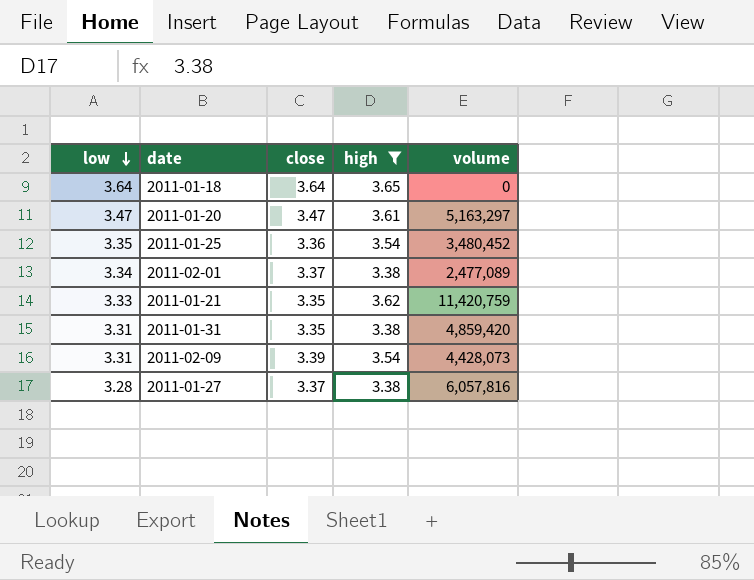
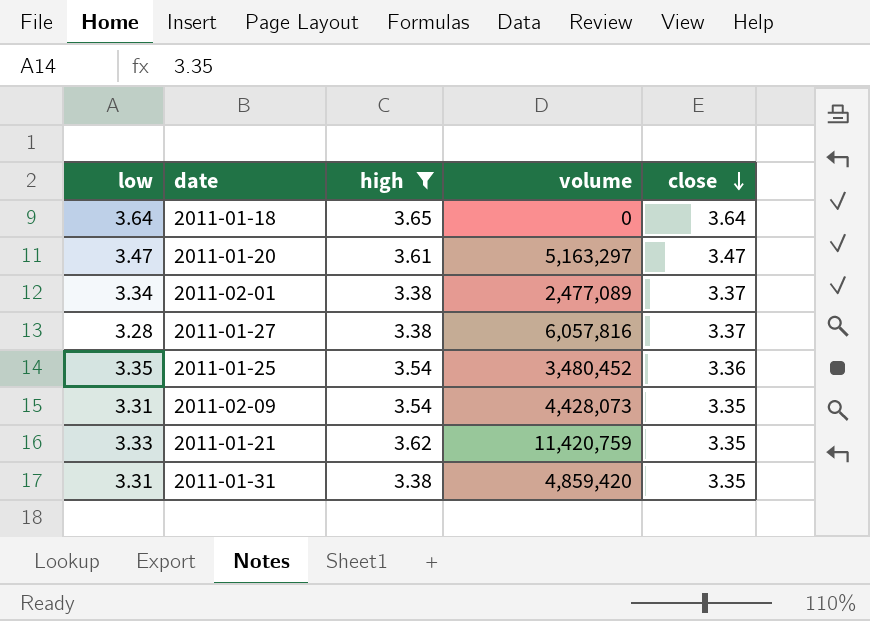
row order: low descending -> close descending
column close | position: 3 -> 5
2011-02-09 | close: 3.39 -> 3.35

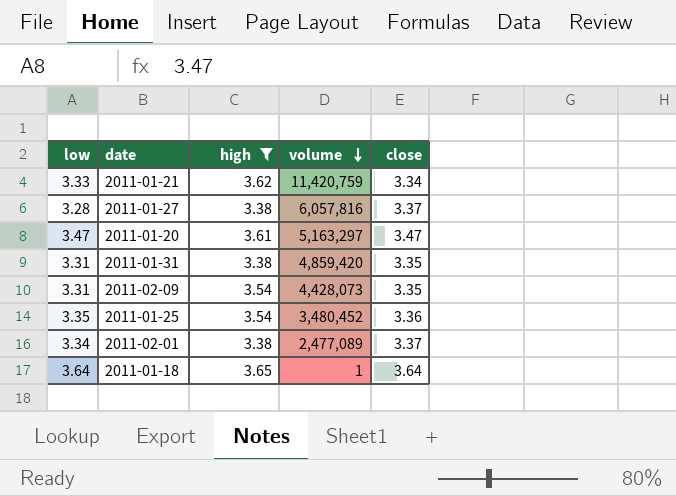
row order: close descending -> volume descending
2011-01-21 | close: 3.35 -> 3.34
2011-01-18 | volume: 0 -> 1

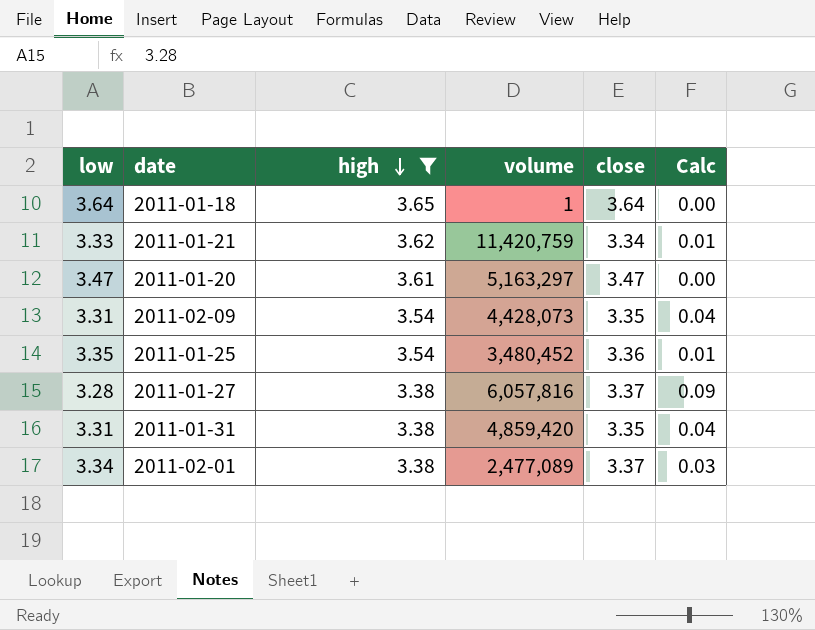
row order: volume descending -> high descending
column Calc | formula: none -> [close] - [low]

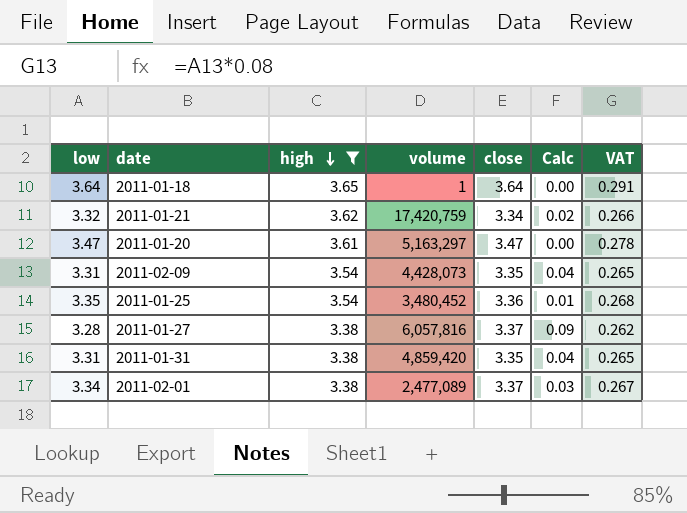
column VAT | formula: none -> [low] * 0.08
2011-01-21 | low: 3.33 -> 3.32
2011-01-21 | volume: 11,420,759 -> 17,420,759
2011-01-21 | Calc: 0.01 -> 0.02

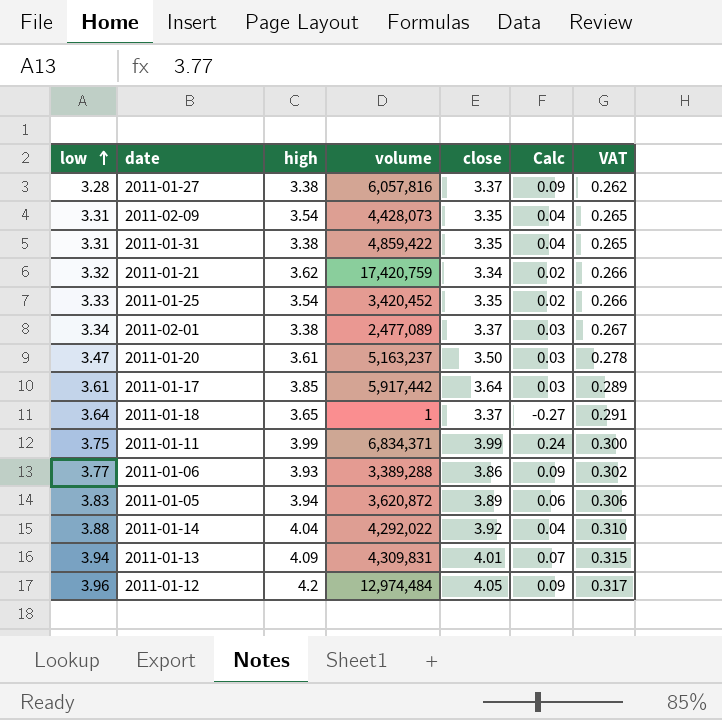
filter: high <= 3.65 -> none
row order: high descending -> low ascending
2011-01-31 | volume: 4,859,420 -> 4,859,422
2011-01-25 | low: 3.35 -> 3.33
2011-01-25 | volume: 3,480,452 -> 3,420,452
2011-01-25 | close: 3.36 -> 3.35
2011-01-25 | Calc: 0.01 -> 0.02
2011-01-25 | VAT: 0.268 -> 0.266
2011-01-20 | volume: 5,163,297 -> 5,163,237
2011-01-20 | close: 3.47 -> 3.50
2011-01-20 | Calc: 0.00 -> 0.03
2011-01-18 | close: 3.64 -> 3.37
2011-01-18 | Calc: 0.00 -> -0.27

